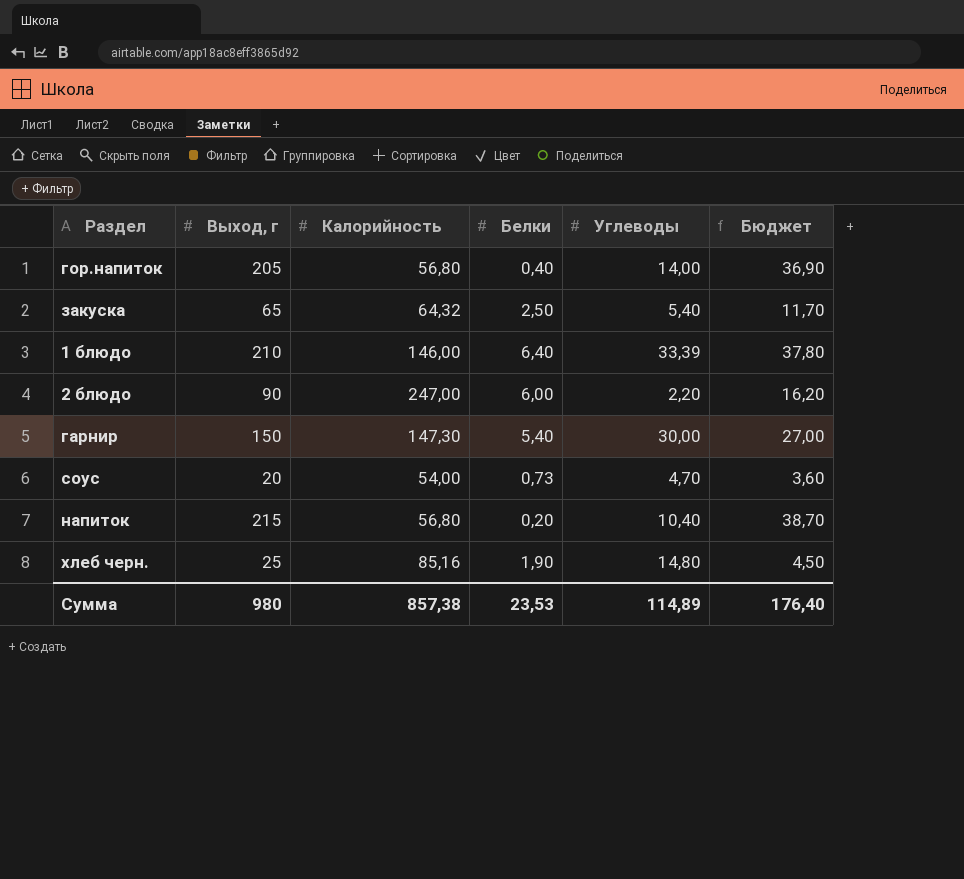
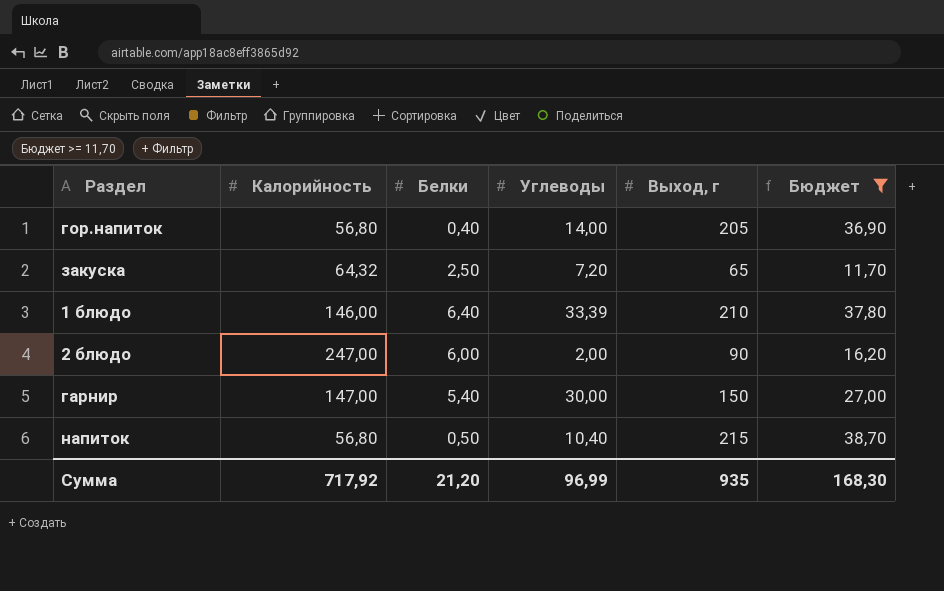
filter: none -> Бюджет >= 11,70
column Выход, г | position: 2 -> 5
закуска | Углеводы: 5,40 -> 7,20
2 блюдо | Углеводы: 2,20 -> 2,00
гарнир | Калорийность: 147,30 -> 147,00
напиток | Белки: 0,20 -> 0,50
Сумма | Калорийность: 857,38 -> 717,92
Сумма | Белки: 23,53 -> 21,20
Сумма | Углеводы: 114,89 -> 96,99
Сумма | Выход, г: 980 -> 935
Сумма | Бюджет: 176,40 -> 168,30

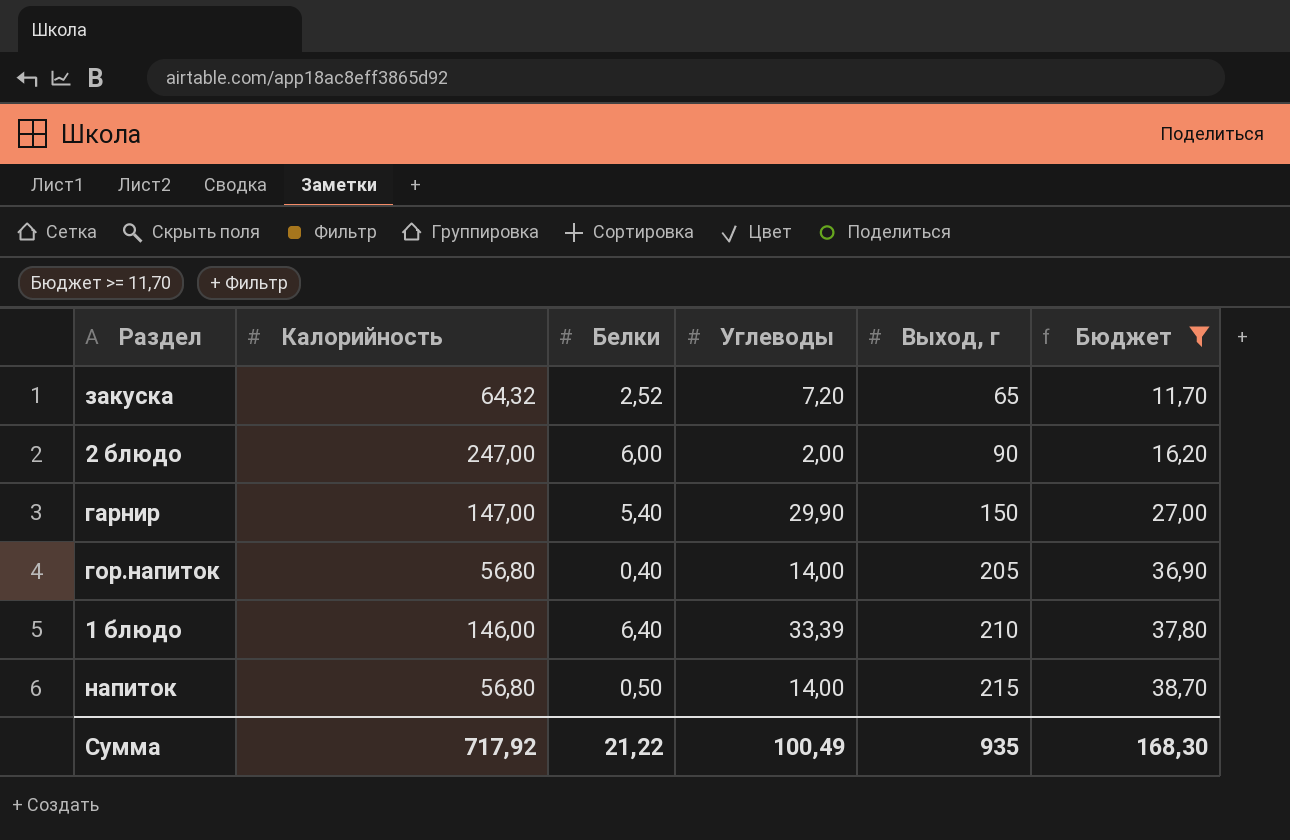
row order: none -> Выход, г ascending
закуска | Белки: 2,50 -> 2,52
гарнир | Углеводы: 30,00 -> 29,90
напиток | Углеводы: 10,40 -> 14,00
Сумма | Белки: 21,20 -> 21,22
Сумма | Углеводы: 96,99 -> 100,49

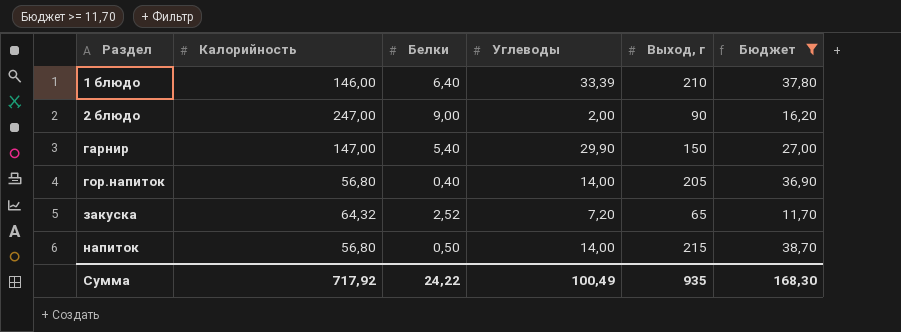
row order: Выход, г ascending -> Раздел ascending
2 блюдо | Белки: 6,00 -> 9,00
Сумма | Белки: 21,22 -> 24,22

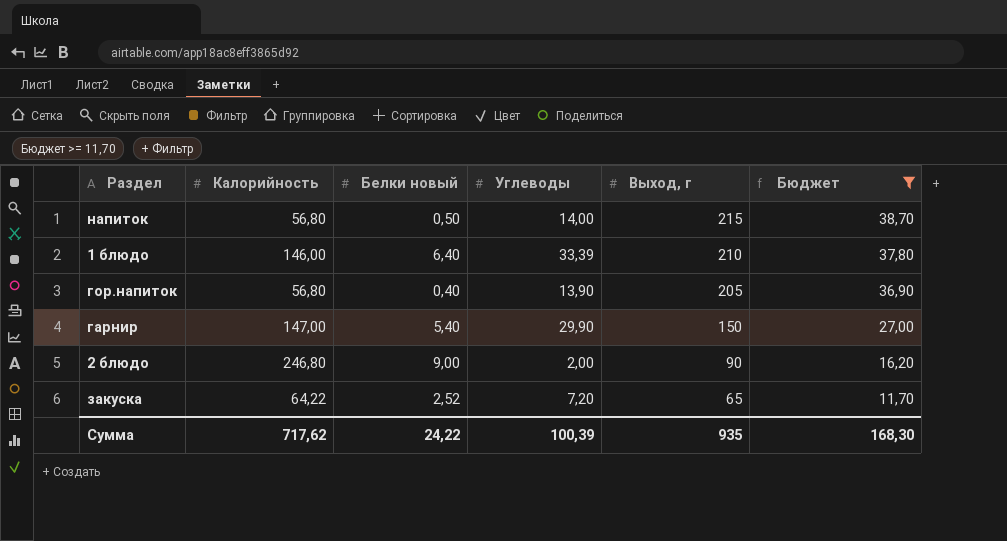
row order: Раздел ascending -> Выход, г descending
column name: Белки -> Белки новый
гор.напиток | Углеводы: 14,00 -> 13,90
2 блюдо | Калорийность: 247,00 -> 246,80
закуска | Калорийность: 64,32 -> 64,22
Сумма | Калорийность: 717,92 -> 717,62
Сумма | Углеводы: 100,49 -> 100,39

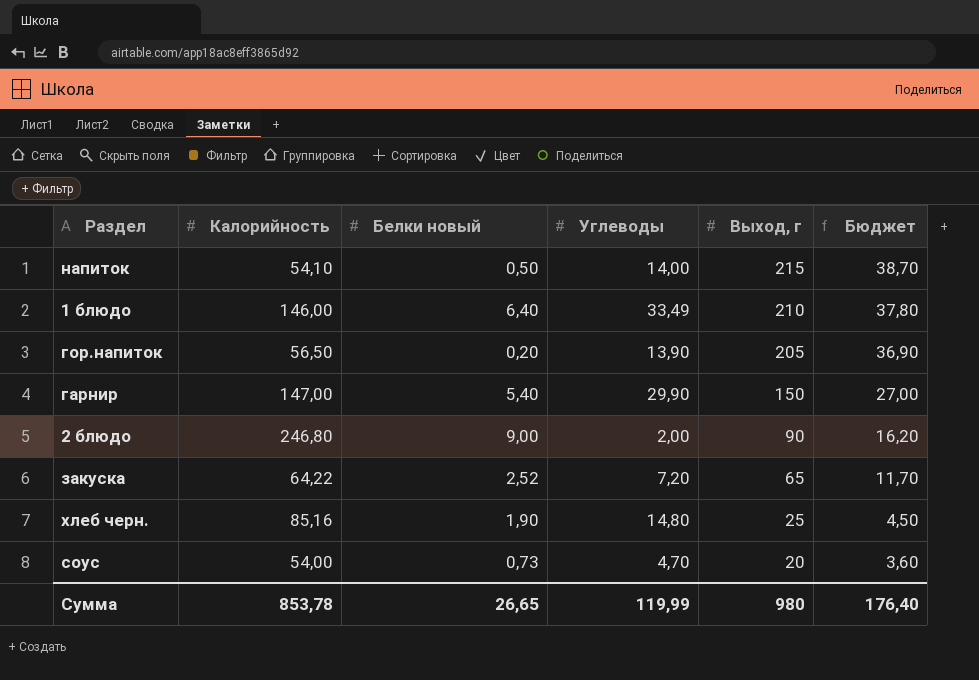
filter: Бюджет >= 11,70 -> none
напиток | Калорийность: 56,80 -> 54,10
1 блюдо | Углеводы: 33,39 -> 33,49
гор.напиток | Калорийность: 56,80 -> 56,50
гор.напиток | Белки новый: 0,40 -> 0,20
Сумма | Калорийность: 717,62 -> 853,78
Сумма | Белки новый: 24,22 -> 26,65
Сумма | Углеводы: 100,39 -> 119,99
Сумма | Выход, г: 935 -> 980
Сумма | Бюджет: 168,30 -> 176,40

